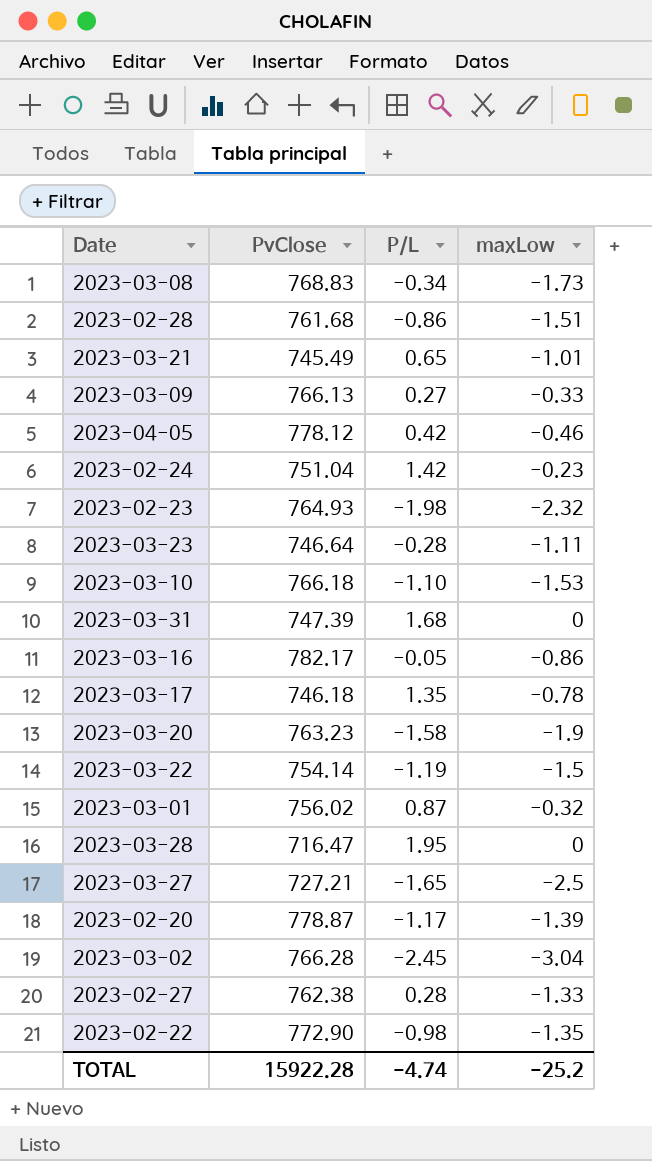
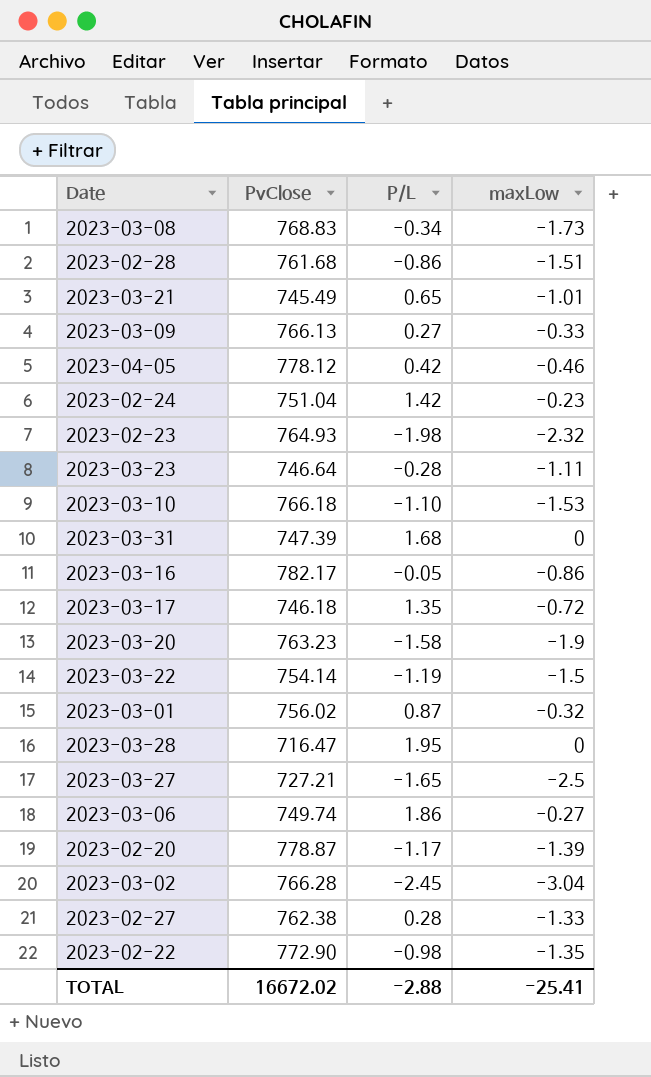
2023-03-17 | maxLow: -0.78 -> -0.72
row 2023-03-06: none -> 749.74 | 1.86 | -0.27
TOTAL | PvClose: 15922.28 -> 16672.02
TOTAL | P/L: -4.74 -> -2.88
TOTAL | maxLow: -25.2 -> -25.41

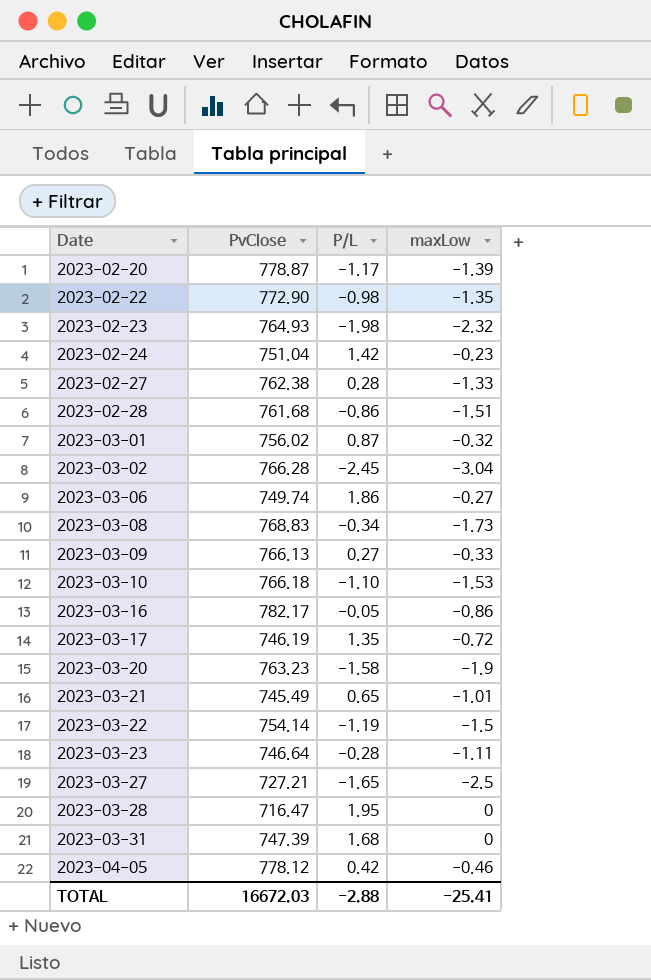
row order: none -> Date ascending
2023-03-17 | PvClose: 746.18 -> 746.19
TOTAL | PvClose: 16672.02 -> 16672.03

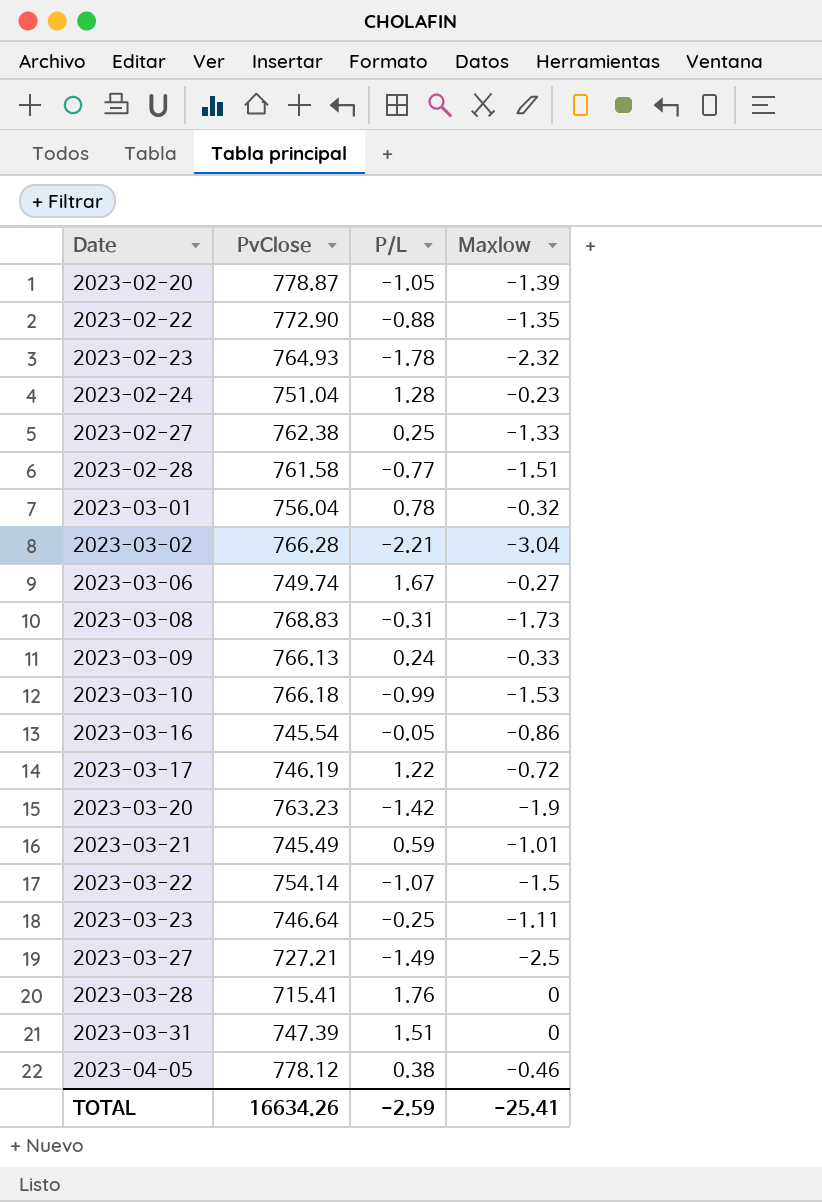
column name: maxLow -> Maxlow
2023-02-20 | P/L: -1.17 -> -1.05
2023-02-22 | P/L: -0.98 -> -0.88
2023-02-23 | P/L: -1.98 -> -1.78
2023-02-24 | P/L: 1.42 -> 1.28
2023-02-27 | P/L: 0.28 -> 0.25
2023-02-28 | PvClose: 761.68 -> 761.58
2023-02-28 | P/L: -0.86 -> -0.77
2023-03-01 | PvClose: 756.02 -> 756.04
2023-03-01 | P/L: 0.87 -> 0.78
2023-03-02 | P/L: -2.45 -> -2.21
2023-03-06 | P/L: 1.86 -> 1.67
2023-03-08 | P/L: -0.34 -> -0.31
2023-03-09 | P/L: 0.27 -> 0.24
2023-03-10 | P/L: -1.10 -> -0.99
2023-03-16 | PvClose: 782.17 -> 745.54
2023-03-17 | P/L: 1.35 -> 1.22
2023-03-20 | P/L: -1.58 -> -1.42
2023-03-21 | P/L: 0.65 -> 0.59
2023-03-22 | P/L: -1.19 -> -1.07
2023-03-23 | P/L: -0.28 -> -0.25
2023-03-27 | P/L: -1.65 -> -1.49
2023-03-28 | PvClose: 716.47 -> 715.41
2023-03-28 | P/L: 1.95 -> 1.76
2023-03-31 | P/L: 1.68 -> 1.51
2023-04-05 | P/L: 0.42 -> 0.38
TOTAL | PvClose: 16672.03 -> 16634.26
TOTAL | P/L: -2.88 -> -2.59

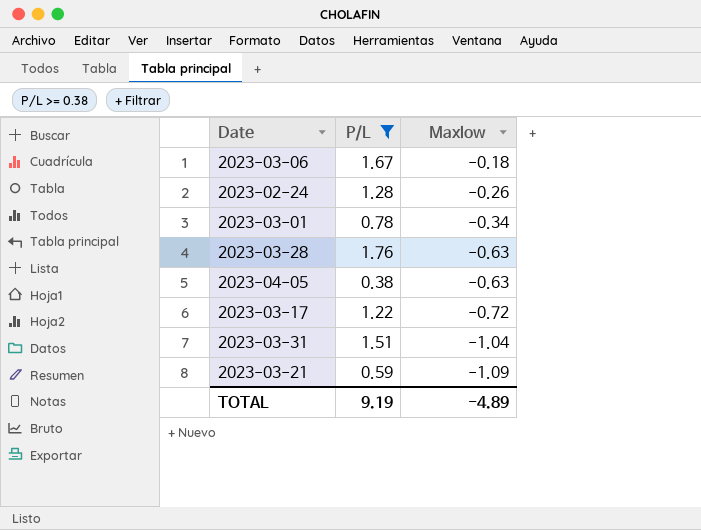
filter: none -> P/L >= 0.38
row order: Date ascending -> Maxlow descending
column PvClose | position: 2 -> none
2023-03-06 | Maxlow: -0.27 -> -0.18
2023-02-24 | Maxlow: -0.23 -> -0.26
2023-03-01 | Maxlow: -0.32 -> -0.34
2023-03-28 | Maxlow: 0 -> -0.63
2023-04-05 | Maxlow: -0.46 -> -0.63
2023-03-31 | Maxlow: 0 -> -1.04
2023-03-21 | Maxlow: -1.01 -> -1.09
TOTAL | P/L: -2.59 -> 9.19
TOTAL | Maxlow: -25.41 -> -4.89

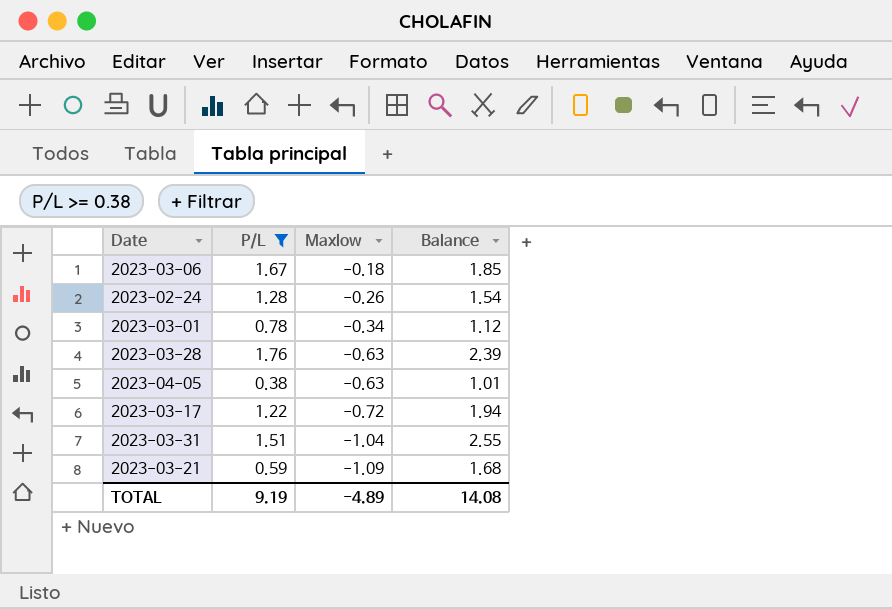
column Balance | formula: none -> [P/L] - [Maxlow]

